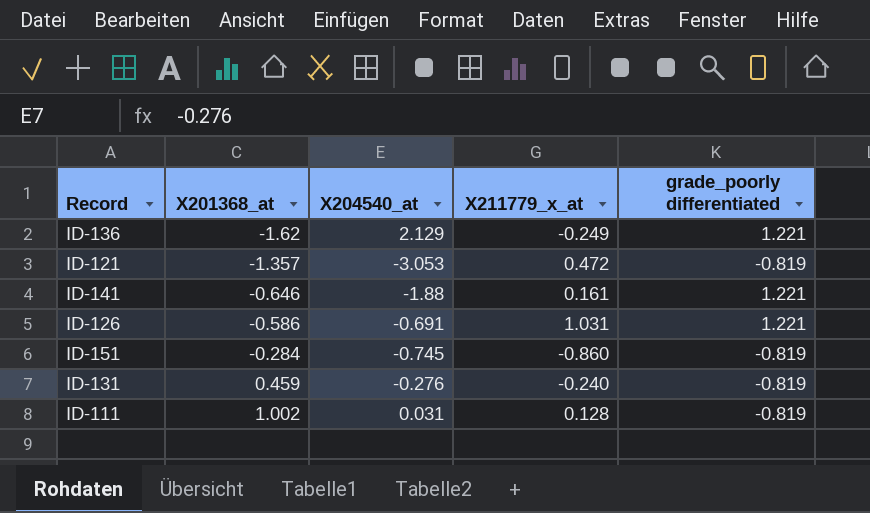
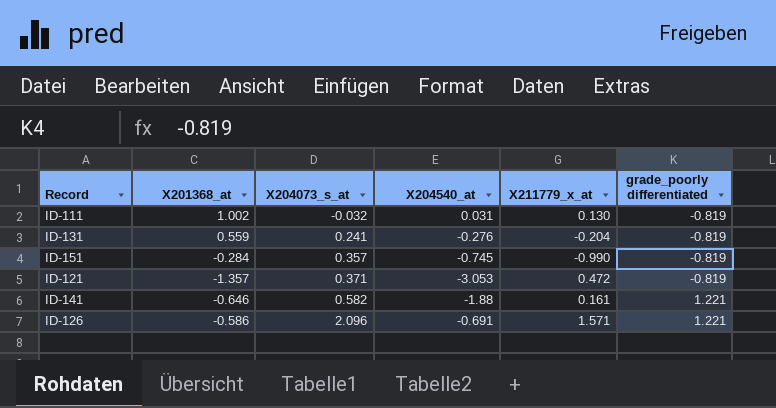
row order: X201368_at ascending -> X204073_s_at ascending
column X204073_s_at | position: none -> 3
row ID-136: -1.62 | 2.129 | -0.249 | 1.221 -> none
ID-111 | X211779_x_at: 0.128 -> 0.130
ID-131 | X201368_at: 0.459 -> 0.559
ID-131 | X211779_x_at: -0.240 -> -0.204
ID-151 | X211779_x_at: -0.860 -> -0.990
ID-126 | X211779_x_at: 1.031 -> 1.571

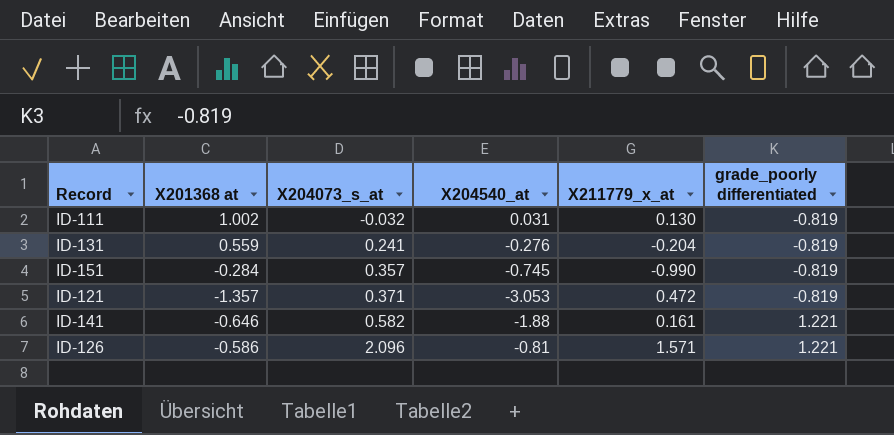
column name: X201368_at -> X201368 at
ID-126 | X204540_at: -0.691 -> -0.81

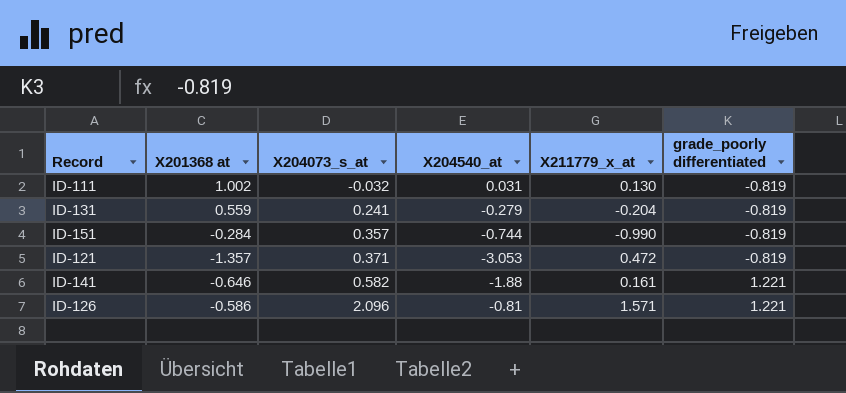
ID-131 | X204540_at: -0.276 -> -0.279
ID-151 | X204540_at: -0.745 -> -0.744

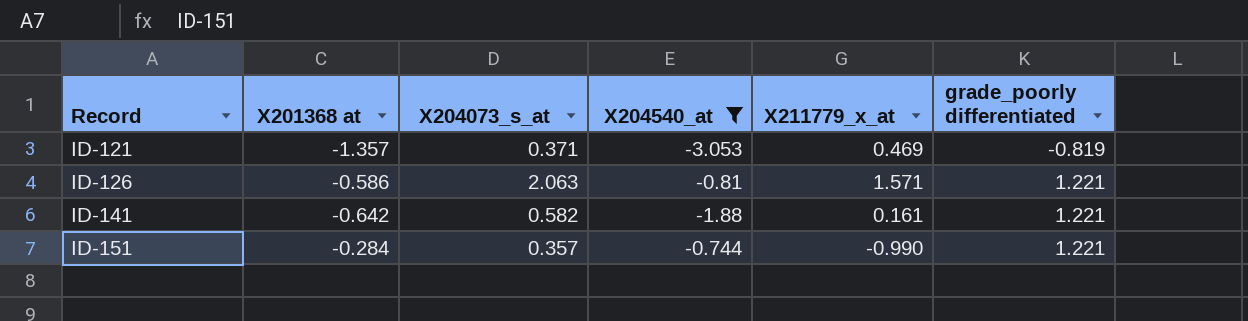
filter: none -> X204540_at <= -0.744
row order: X204073_s_at ascending -> Record ascending
ID-121 | X211779_x_at: 0.472 -> 0.469
ID-126 | X204073_s_at: 2.096 -> 2.063
ID-141 | X201368 at: -0.646 -> -0.642
ID-151 | grade_poorly differentiated: -0.819 -> 1.221

